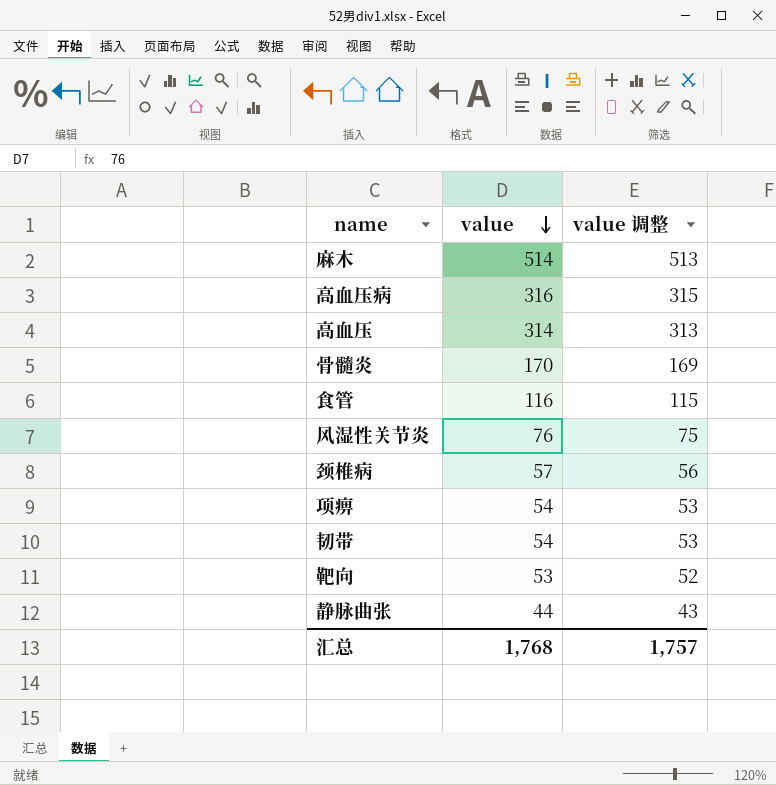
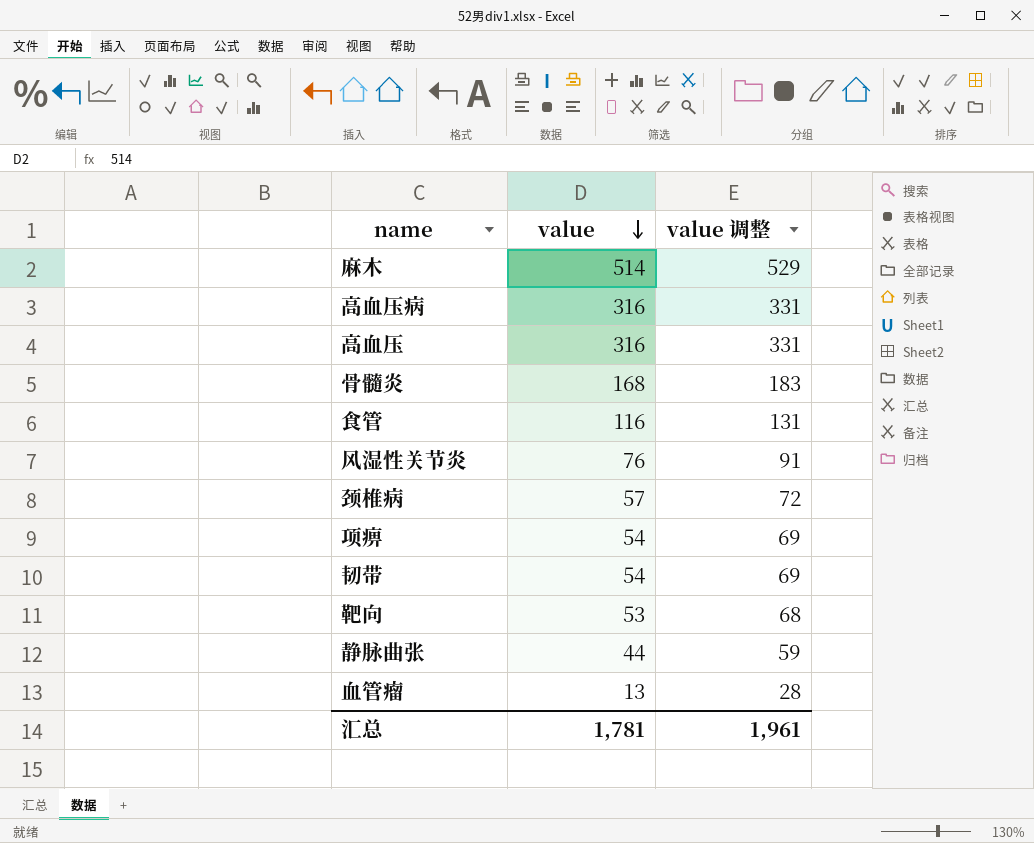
column value 调整 | formula: [value] - 1 -> [value] + 15
高血压 | value: 314 -> 316
骨髓炎 | value: 170 -> 168
row 血管瘤: none -> 13 | 28
汇总 | value: 1,768 -> 1,781
汇总 | value 调整: 1,757 -> 1,961

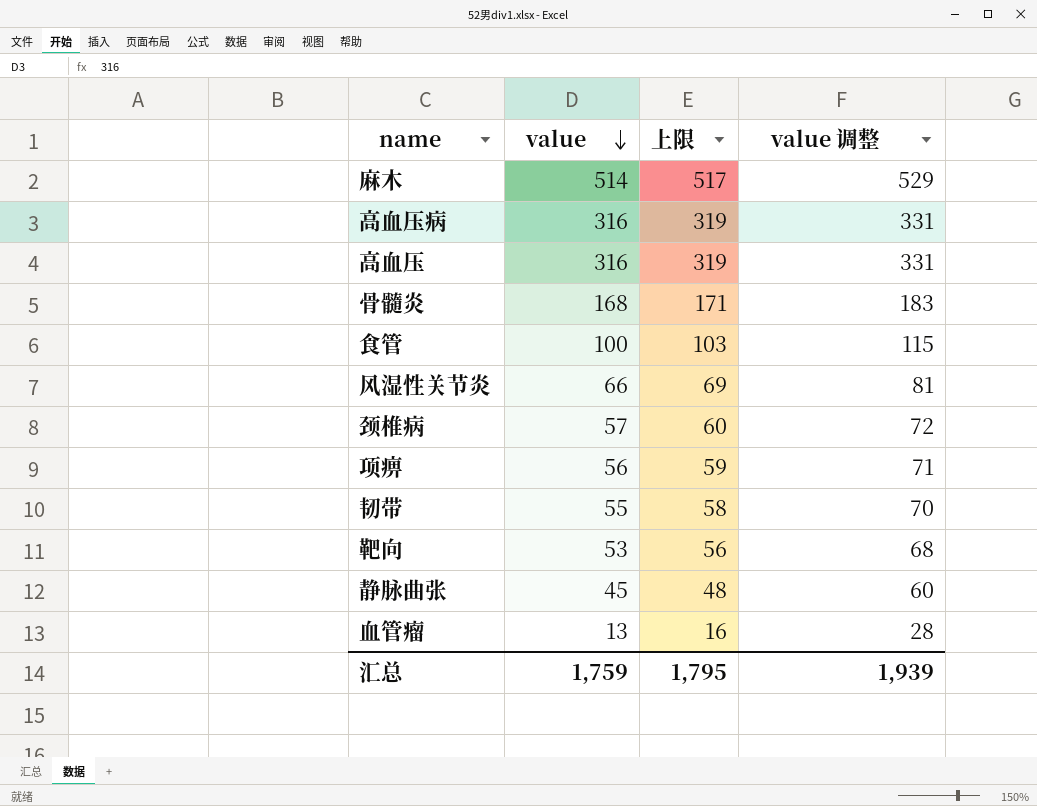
column 上限 | formula: none -> [value] + 3
食管 | value: 116 -> 100
食管 | value 调整: 131 -> 115
风湿性关节炎 | value: 76 -> 66
风湿性关节炎 | value 调整: 91 -> 81
项痹 | value: 54 -> 56
项痹 | value 调整: 69 -> 71
韧带 | value: 54 -> 55
韧带 | value 调整: 69 -> 70
静脉曲张 | value: 44 -> 45
静脉曲张 | value 调整: 59 -> 60
汇总 | value: 1,781 -> 1,759
汇总 | value 调整: 1,961 -> 1,939

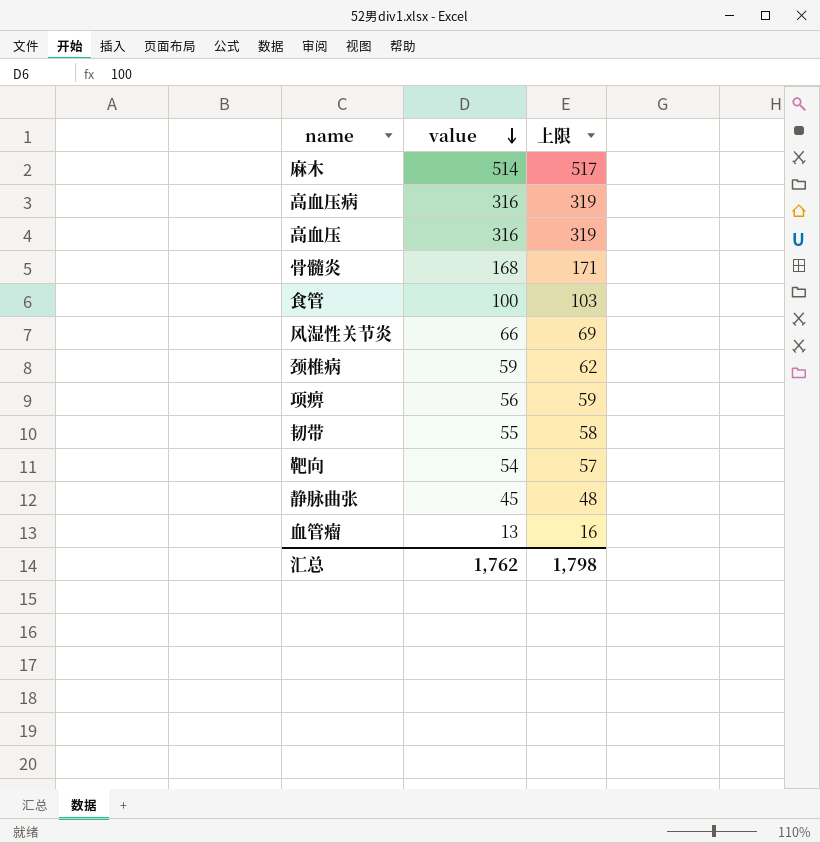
column value 调整 | formula: [value] + 15 -> none
颈椎病 | value: 57 -> 59
颈椎病 | 上限: 60 -> 62
靶向 | value: 53 -> 54
靶向 | 上限: 56 -> 57
汇总 | value: 1,759 -> 1,762
汇总 | 上限: 1,795 -> 1,798

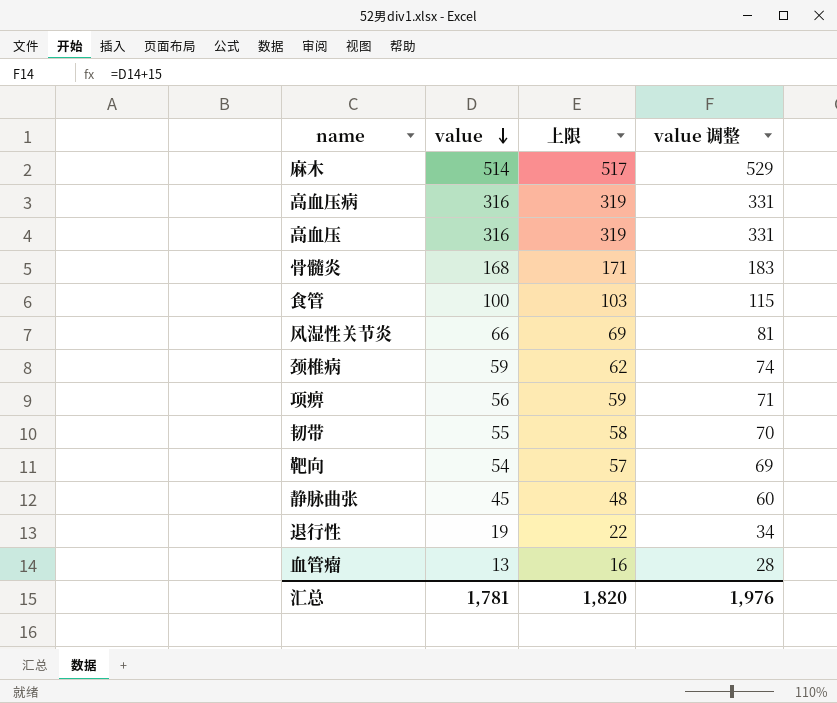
column value 调整 | formula: none -> [value] + 15
row 退行性: none -> 19 | 22 | 34
汇总 | value: 1,762 -> 1,781
汇总 | 上限: 1,798 -> 1,820

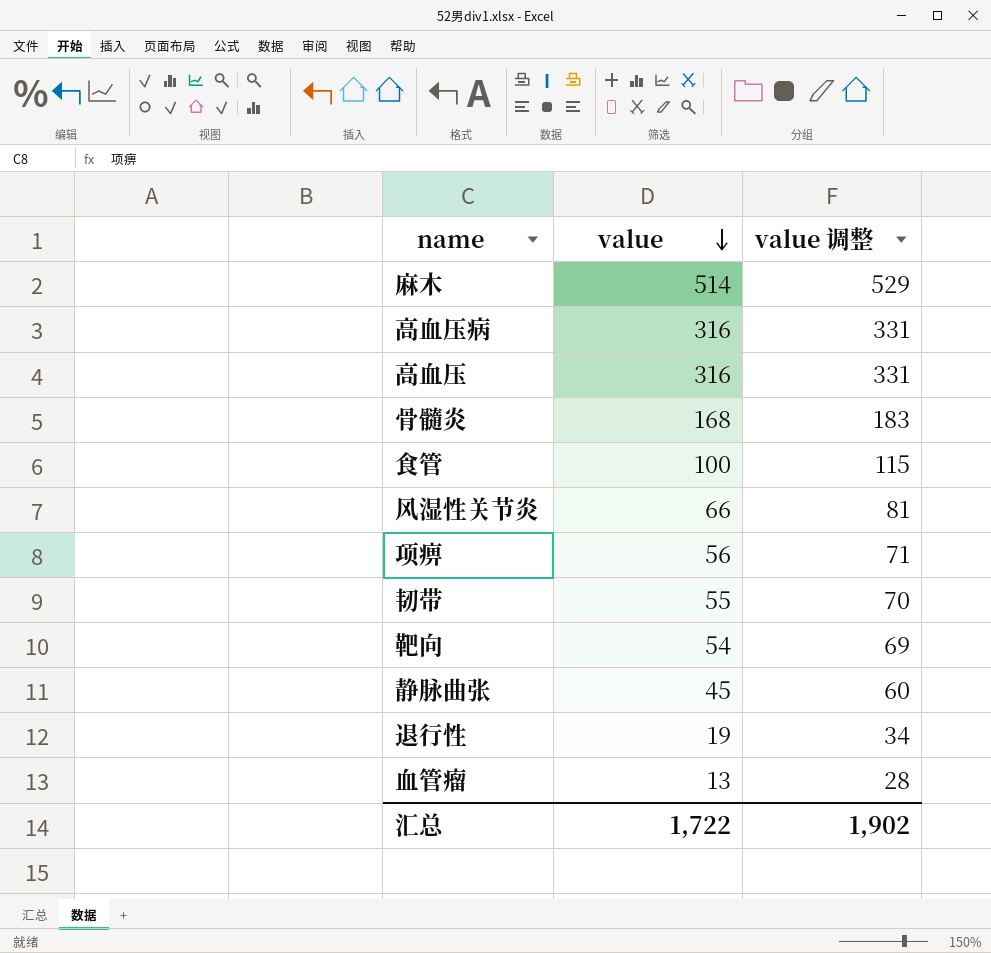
column 上限 | formula: [value] + 3 -> none
row 颈椎病: 59 | 62 | 74 -> none
汇总 | value: 1,781 -> 1,722
汇总 | value 调整: 1,976 -> 1,902

